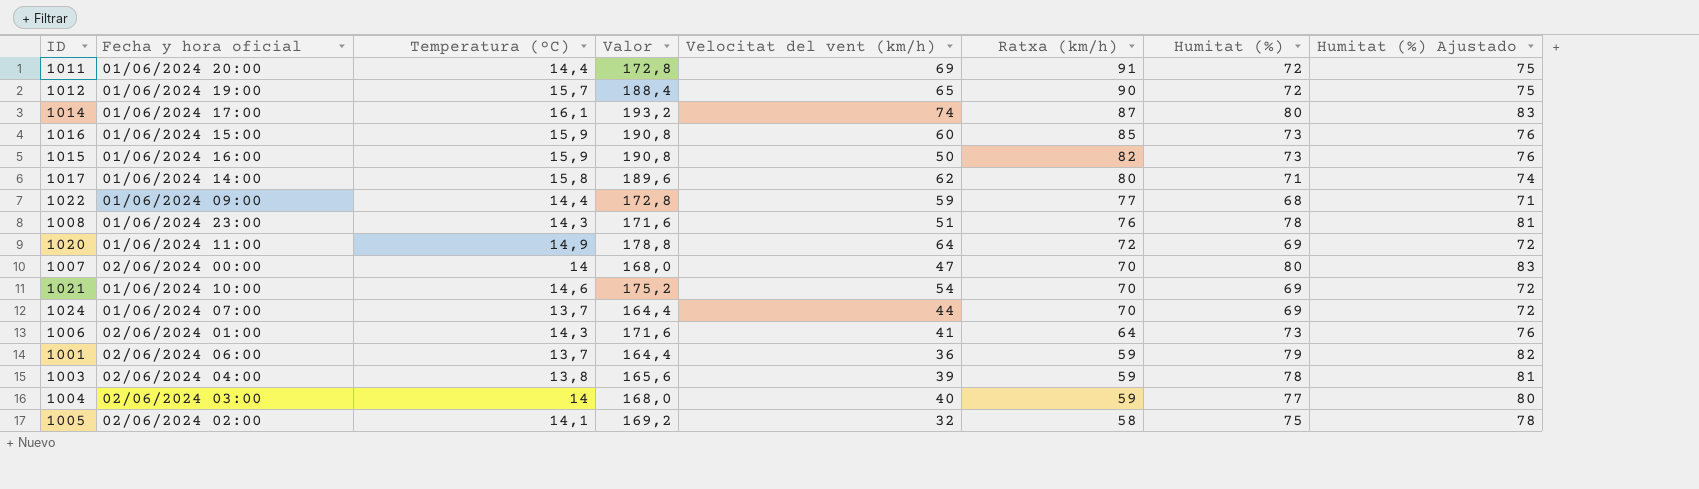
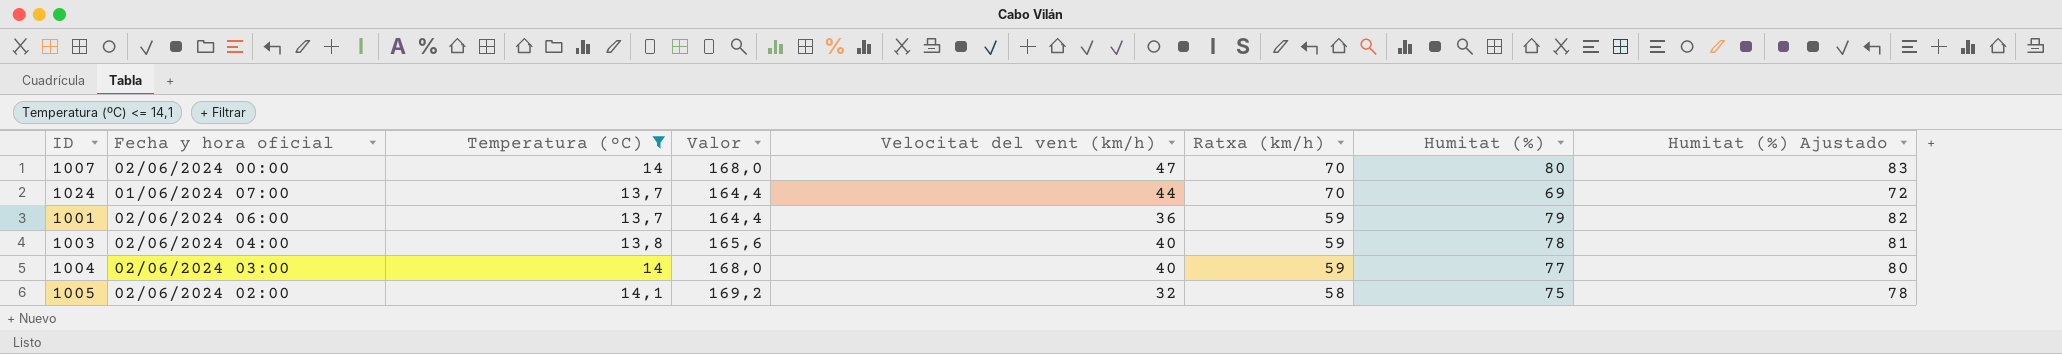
filter: none -> Temperatura (ºC) <= 14,1
1003 | Velocitat del vent (km/h): 39 -> 40

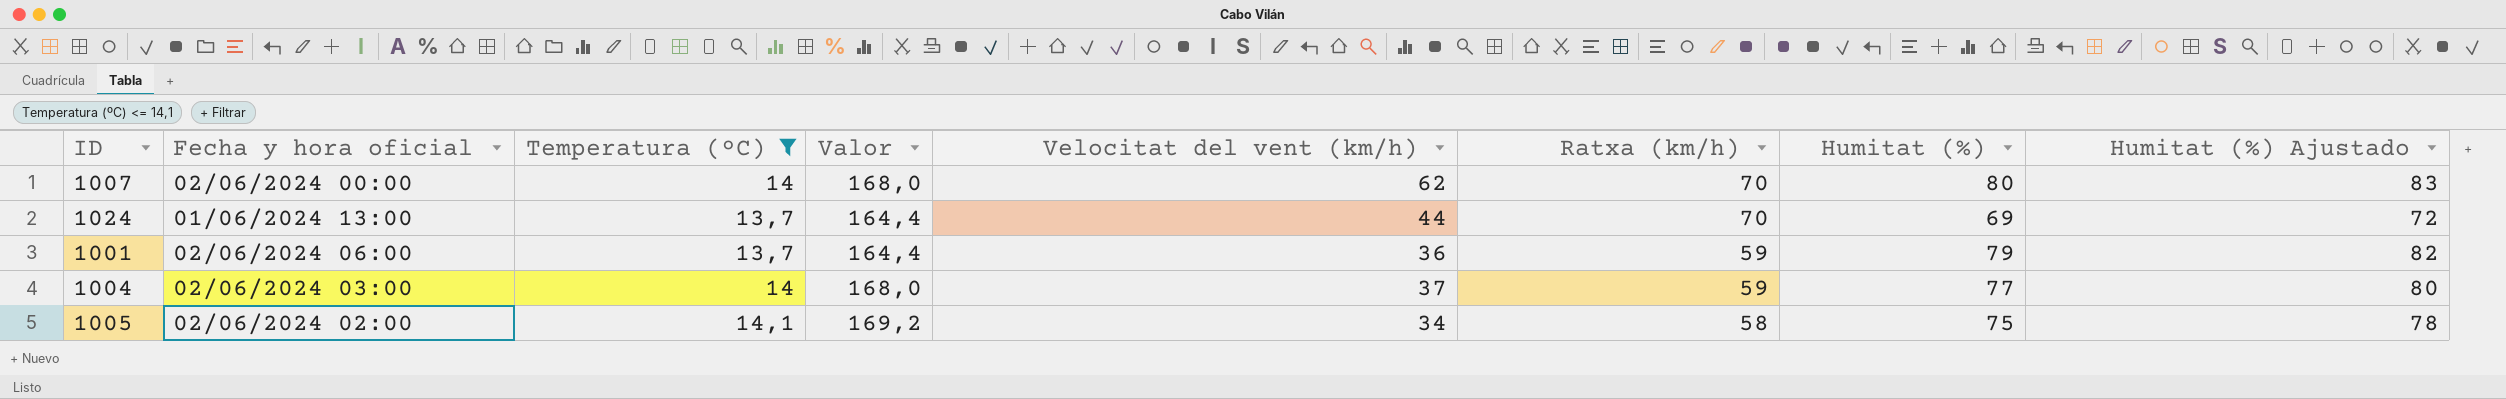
row 1003: 02/06/2024 04:00 | 13,8 | 165,6 | 40 | 59 | 78 | 81 -> none
1007 | Velocitat del vent (km/h): 47 -> 62
1024 | Fecha y hora oficial: 01/06/2024 07:00 -> 01/06/2024 13:00
1004 | Velocitat del vent (km/h): 40 -> 37
1005 | Velocitat del vent (km/h): 32 -> 34

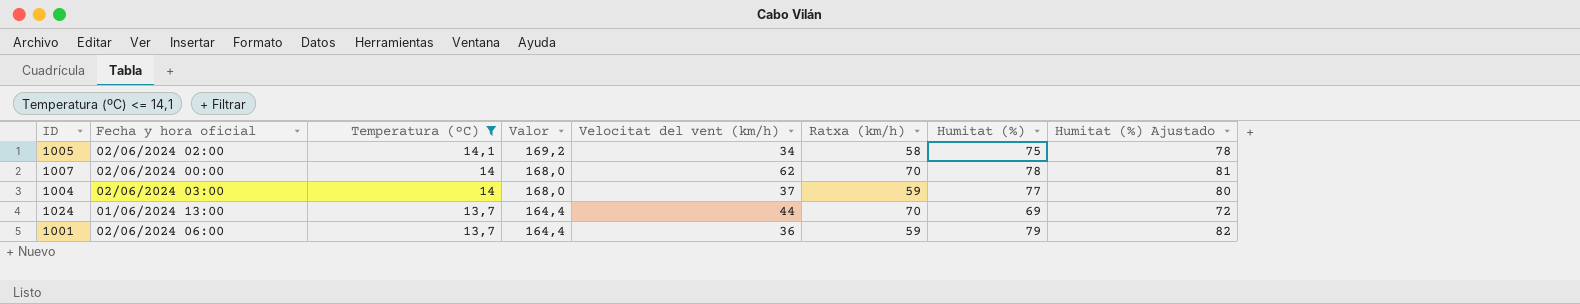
row order: Ratxa (km/h) descending -> Temperatura (ºC) descending
1007 | Humitat (%): 80 -> 78
1007 | Humitat (%) Ajustado: 83 -> 81

